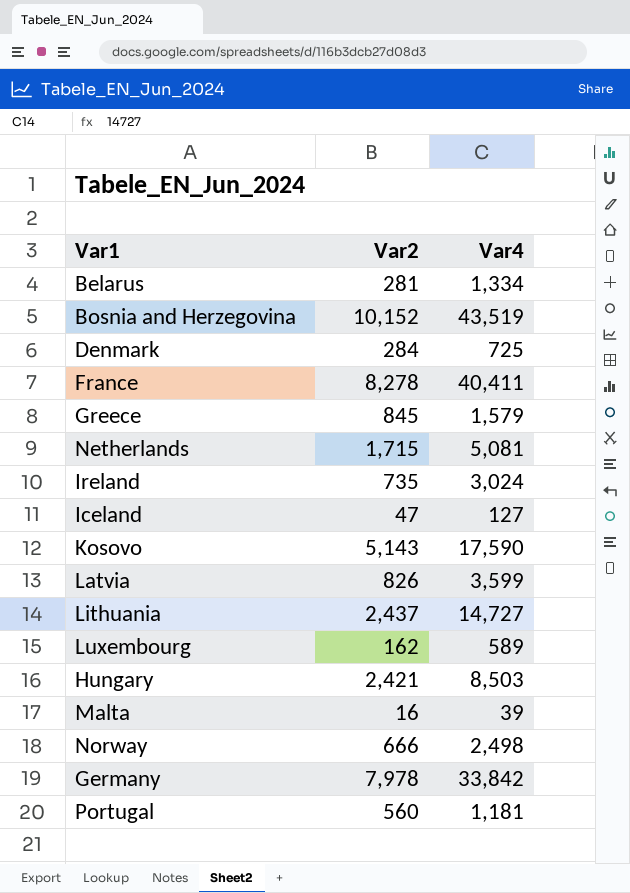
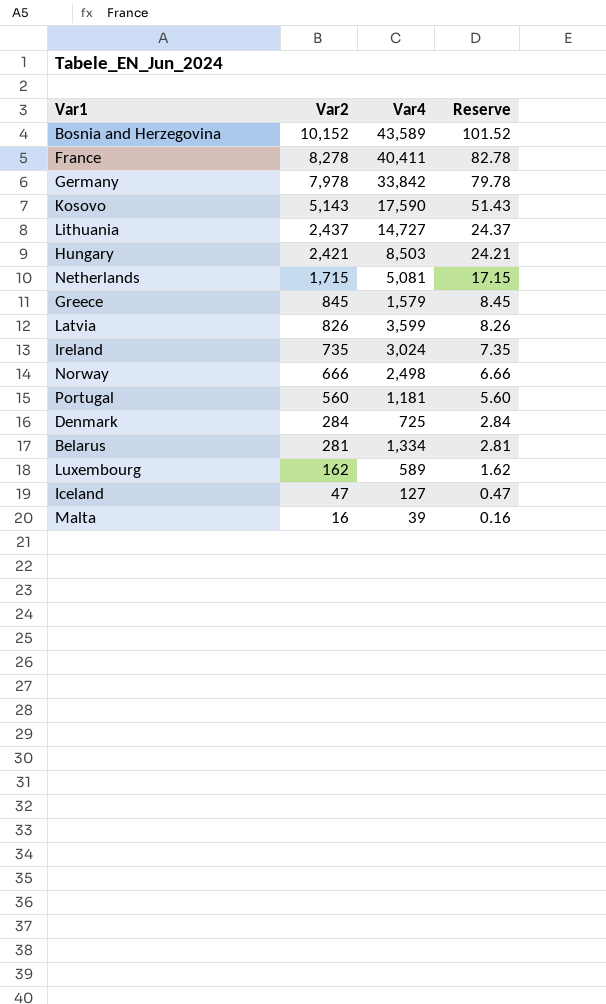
row order: none -> Var2 descending
column Reserve | formula: none -> [Var2] * 0.01
Bosnia and Herzegovina | Var4: 43,519 -> 43,589

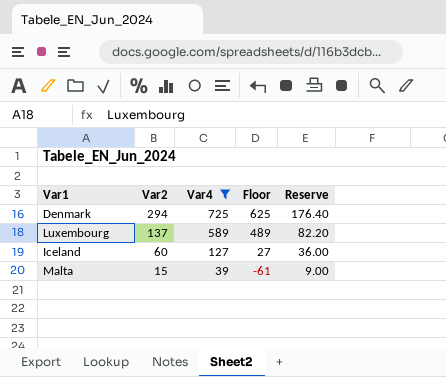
filter: none -> Var4 <= 725
column Floor | formula: none -> [Var4] - 100
column Reserve | formula: [Var2] * 0.01 -> [Var2] * 0.6
Denmark | Var2: 284 -> 294
Luxembourg | Var2: 162 -> 137
Iceland | Var2: 47 -> 60
Malta | Var2: 16 -> 15

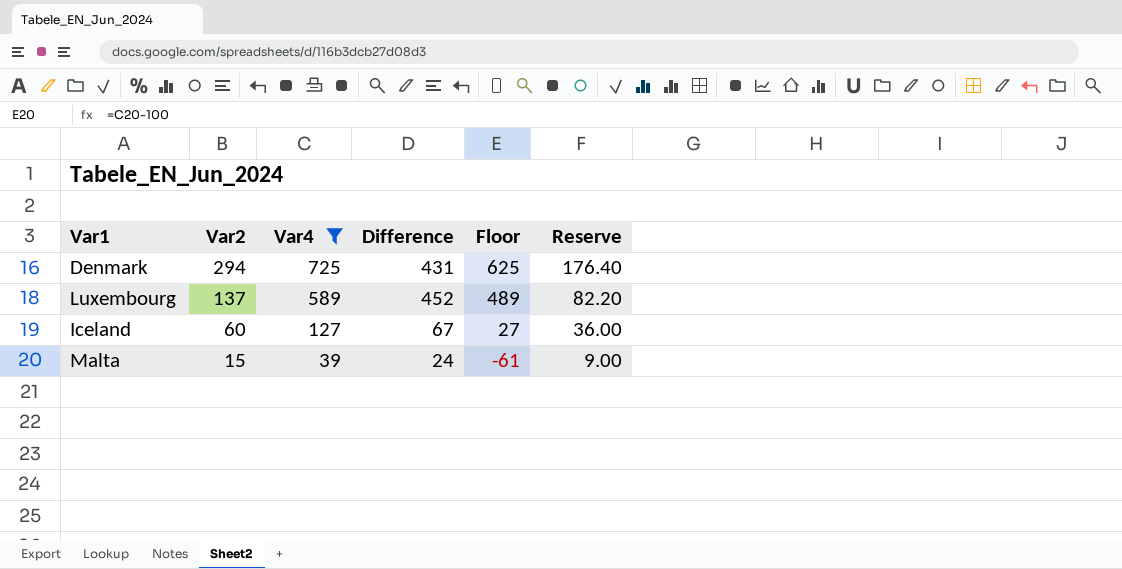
column Difference | formula: none -> [Var4] - [Var2]

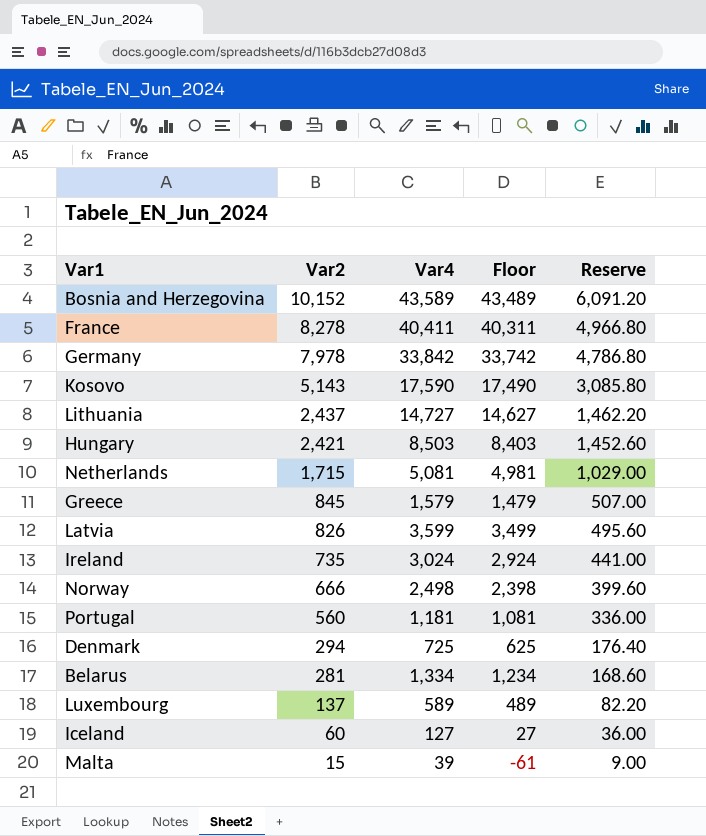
filter: Var4 <= 725 -> none
column Difference | formula: [Var4] - [Var2] -> none

